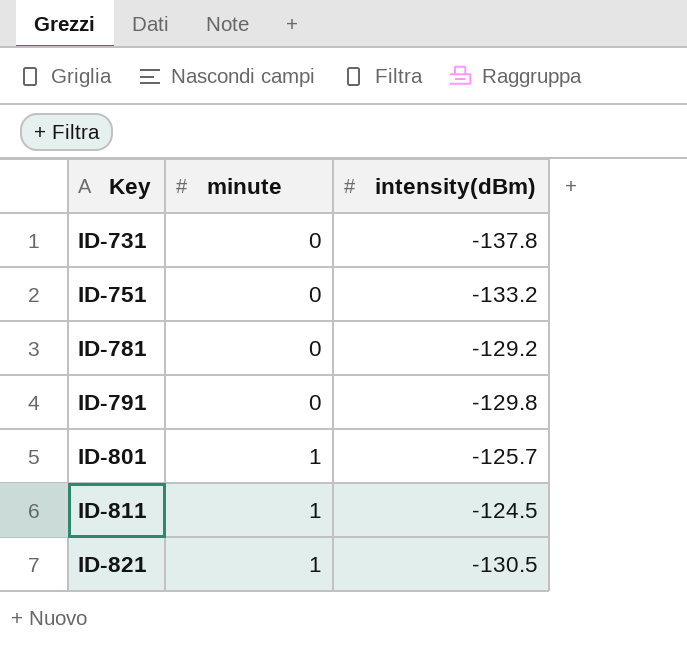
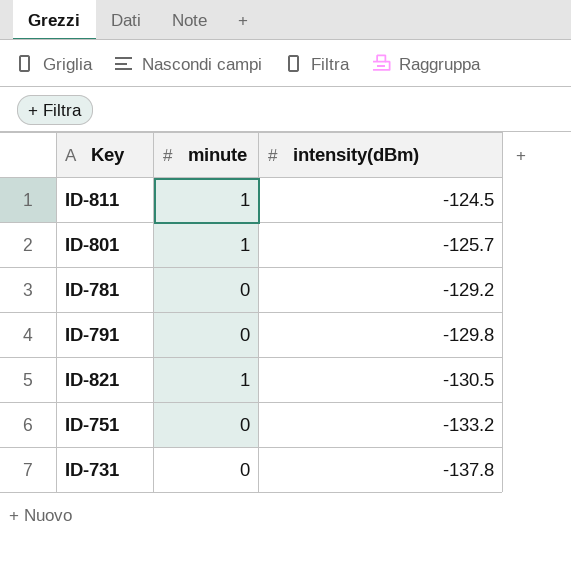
row order: Key ascending -> intensity(dBm) descending

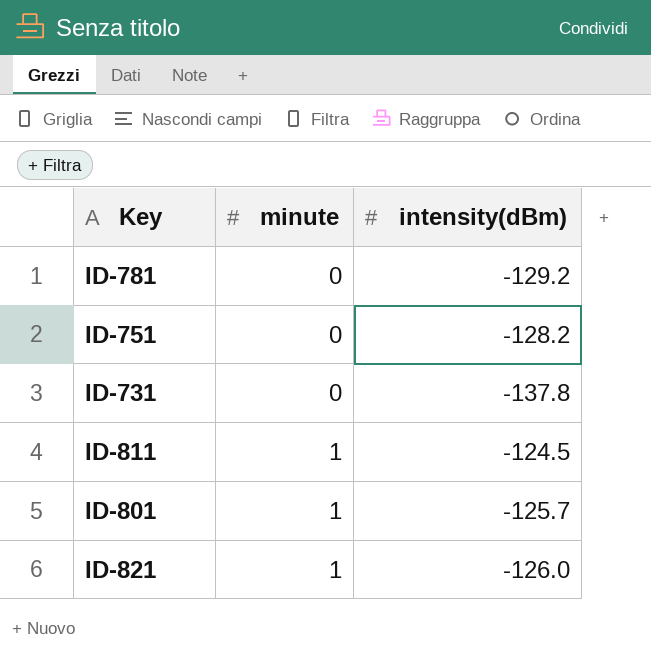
row order: intensity(dBm) descending -> minute ascending
row ID-791: 0 | -129.8 -> none
ID-751 | intensity(dBm): -133.2 -> -128.2
ID-821 | intensity(dBm): -130.5 -> -126.0

